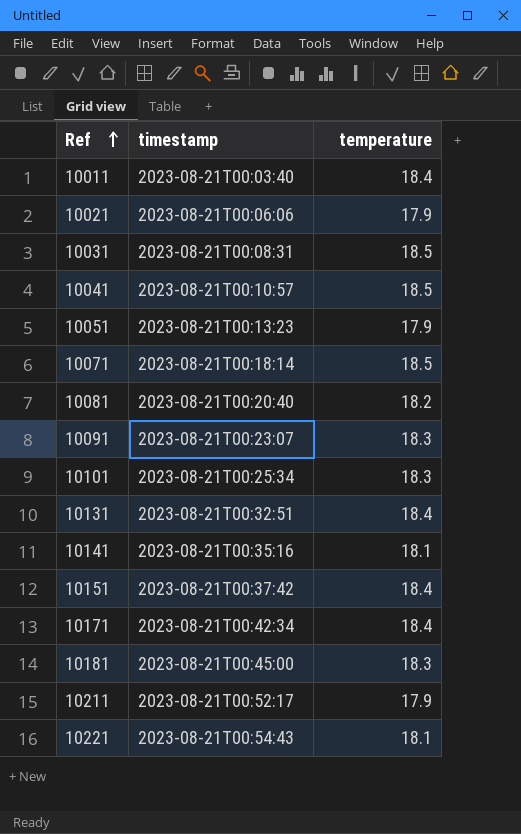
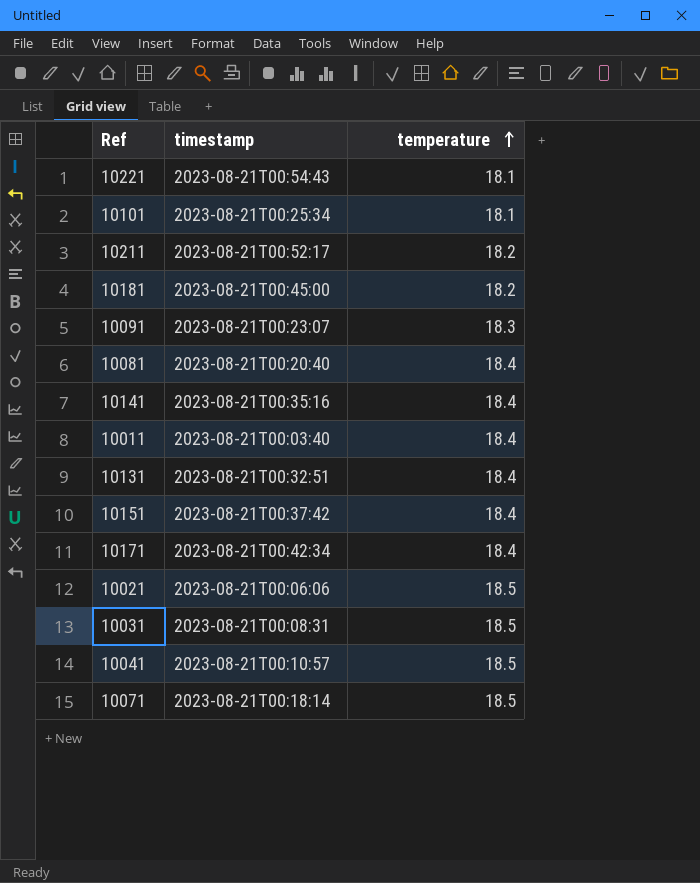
row order: Ref ascending -> temperature ascending
row 10051: 2023-08-21T00:13:23 | 17.9 -> none
10101 | temperature: 18.3 -> 18.1
10211 | temperature: 17.9 -> 18.2
10181 | temperature: 18.3 -> 18.2
10081 | temperature: 18.2 -> 18.4
10141 | temperature: 18.1 -> 18.4
10021 | temperature: 17.9 -> 18.5

